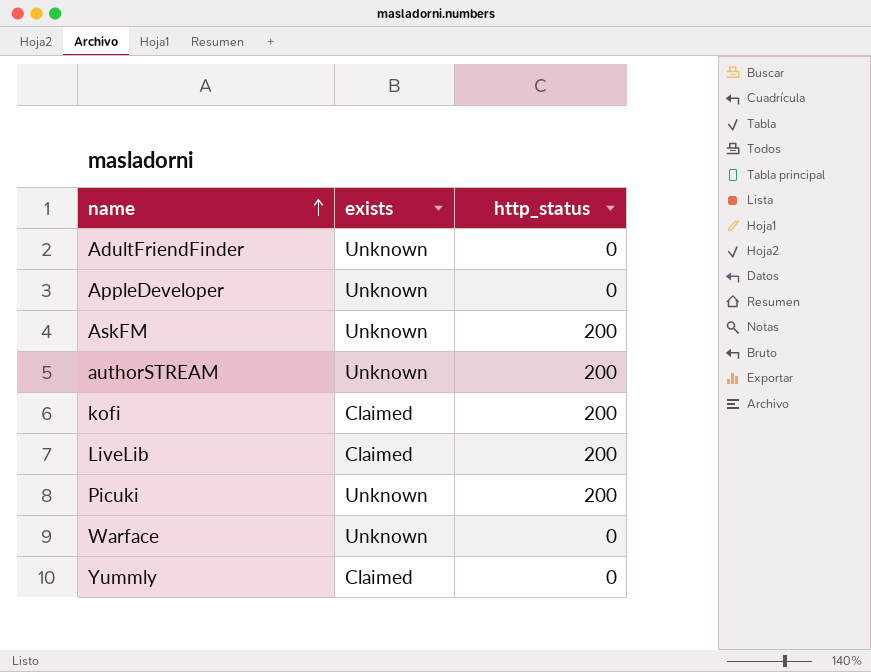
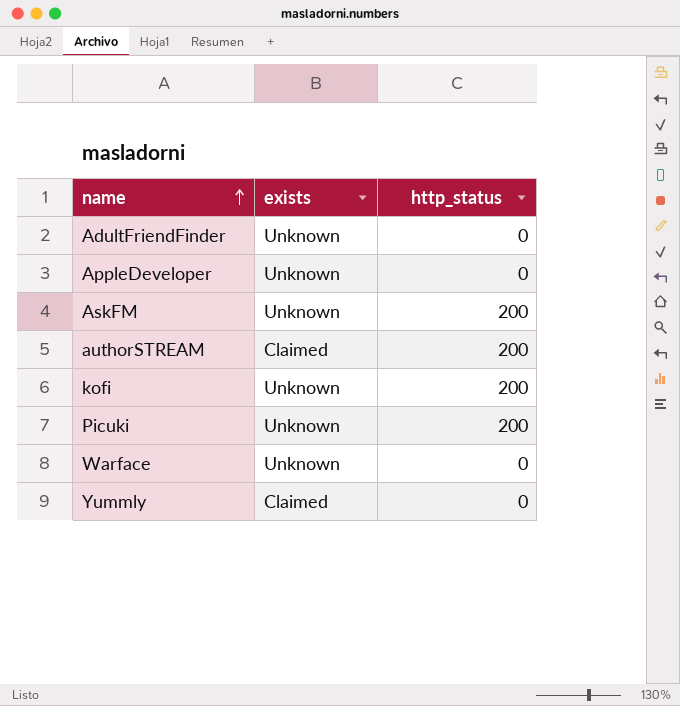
row LiveLib: Claimed | 200 -> none
authorSTREAM | exists: Unknown -> Claimed
kofi | exists: Claimed -> Unknown

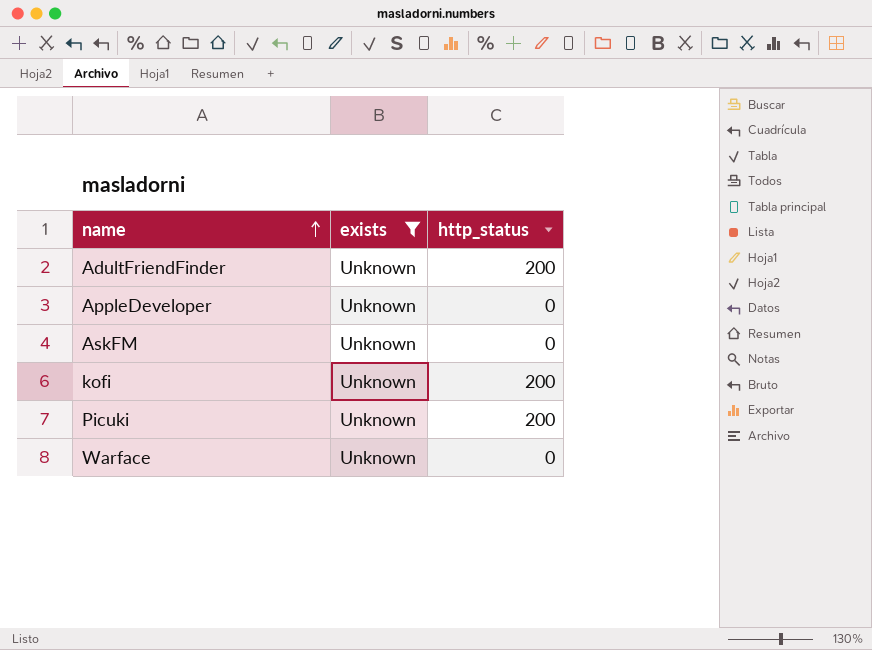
filter: none -> exists = Unknown
AdultFriendFinder | http_status: 0 -> 200
AskFM | http_status: 200 -> 0

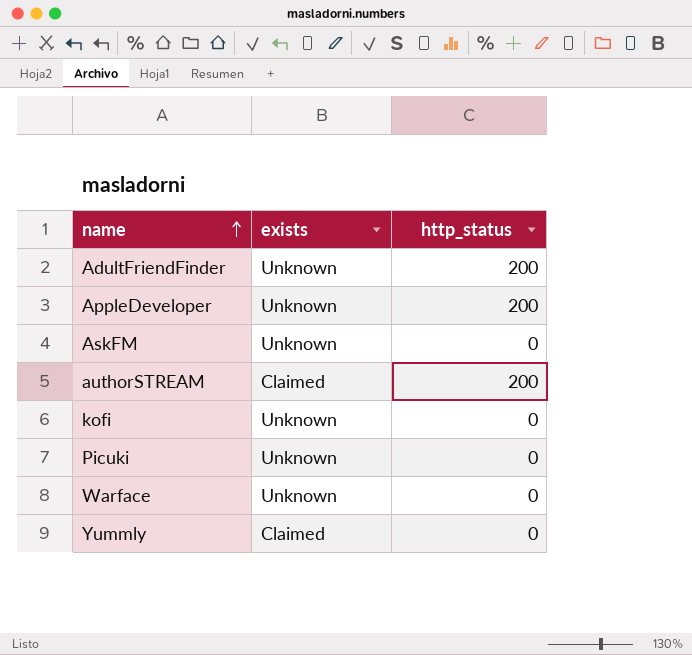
filter: exists = Unknown -> none
AppleDeveloper | http_status: 0 -> 200
kofi | http_status: 200 -> 0
Picuki | http_status: 200 -> 0

